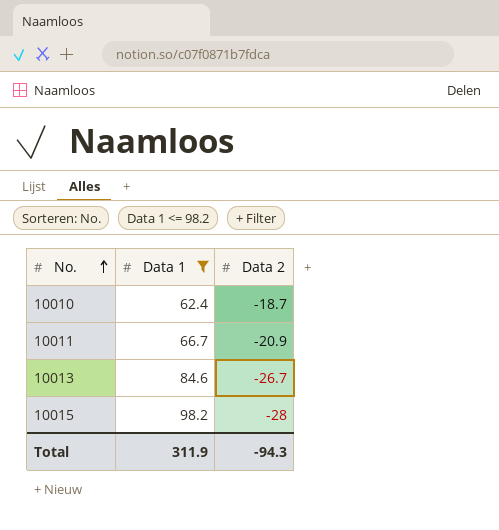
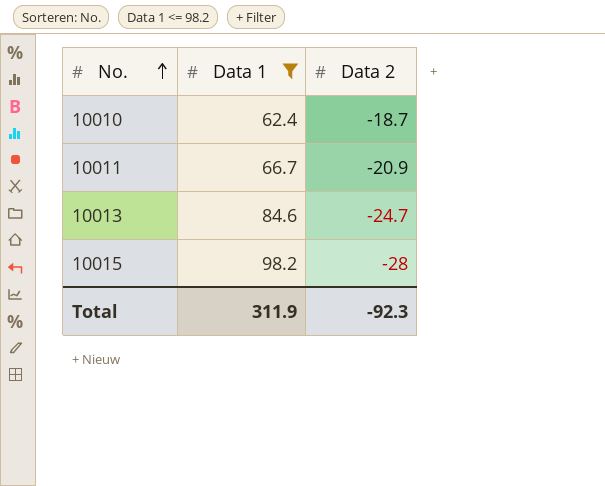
10013 | Data 2: -26.7 -> -24.7
Total | Data 2: -94.3 -> -92.3

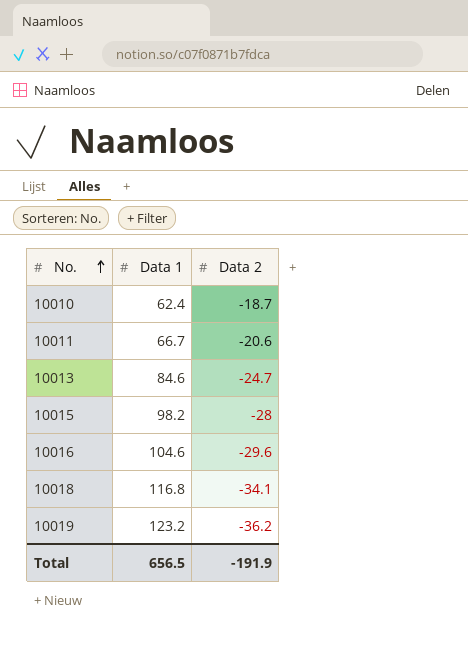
filter: Data 1 <= 98.2 -> none
10011 | Data 2: -20.9 -> -20.6
Total | Data 1: 311.9 -> 656.5
Total | Data 2: -92.3 -> -191.9

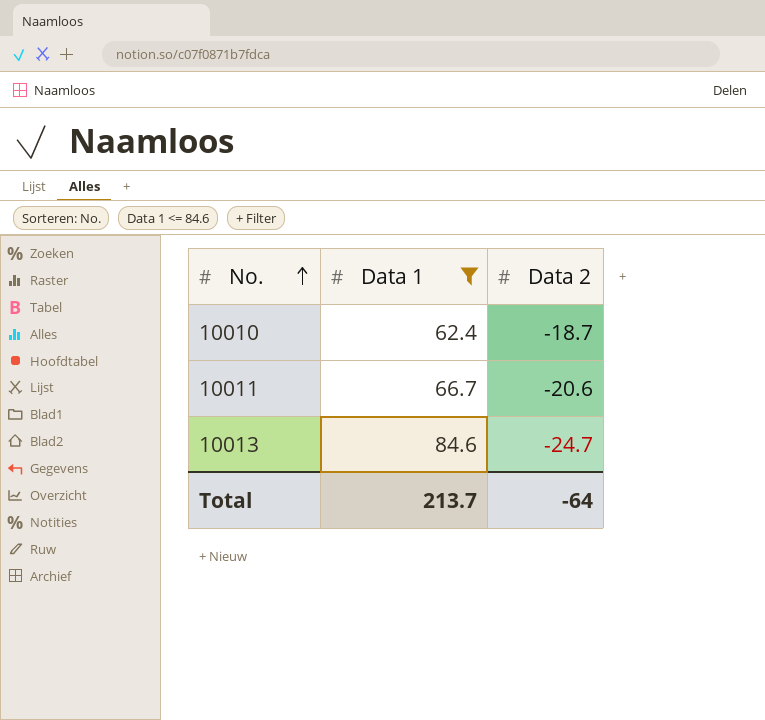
filter: none -> Data 1 <= 84.6
Total | Data 1: 656.5 -> 213.7
Total | Data 2: -191.9 -> -64

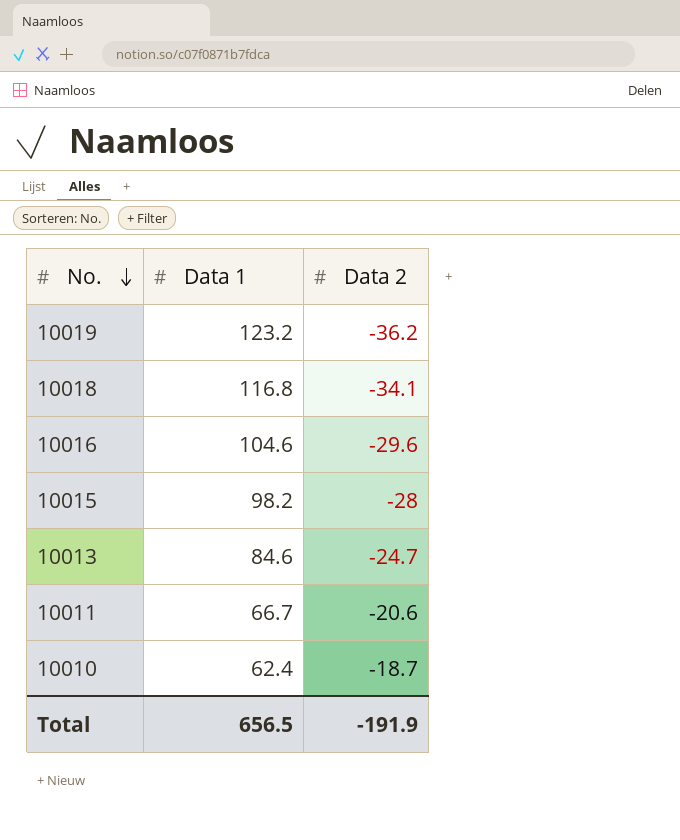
filter: Data 1 <= 84.6 -> none
row order: No. ascending -> No. descending
Total | Data 1: 213.7 -> 656.5
Total | Data 2: -64 -> -191.9

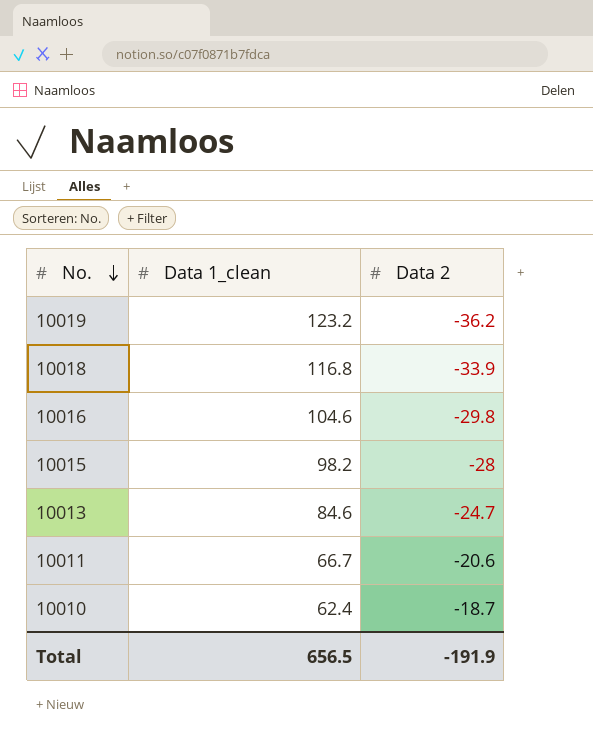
column name: Data 1 -> Data 1_clean
10018 | Data 2: -34.1 -> -33.9
10016 | Data 2: -29.6 -> -29.8

